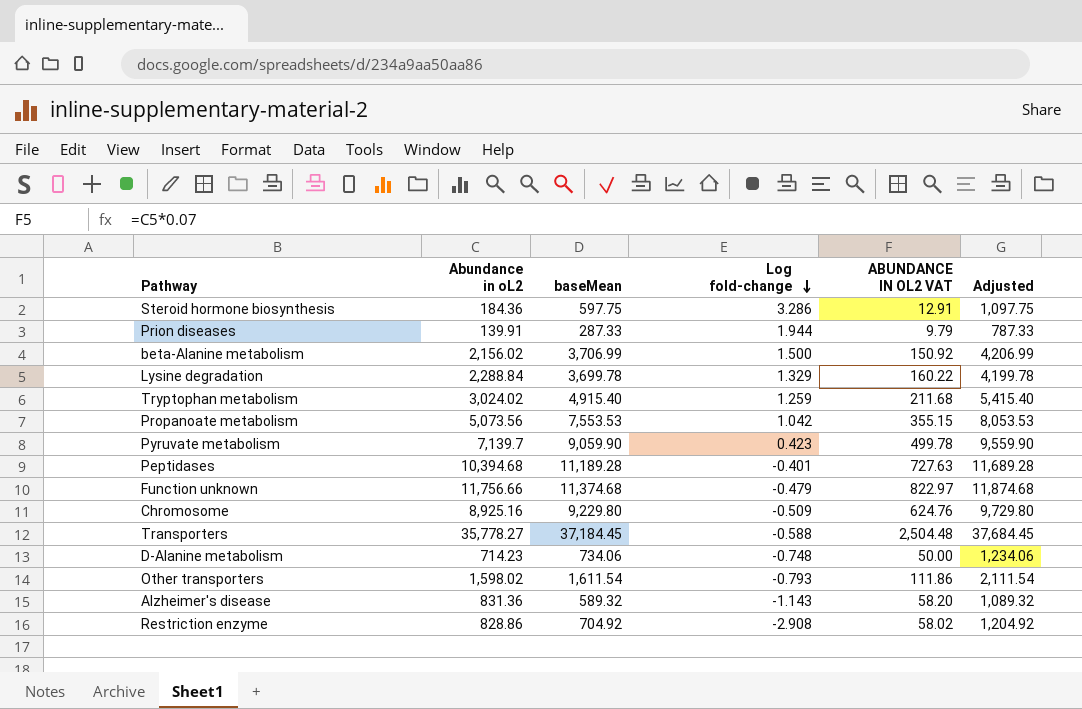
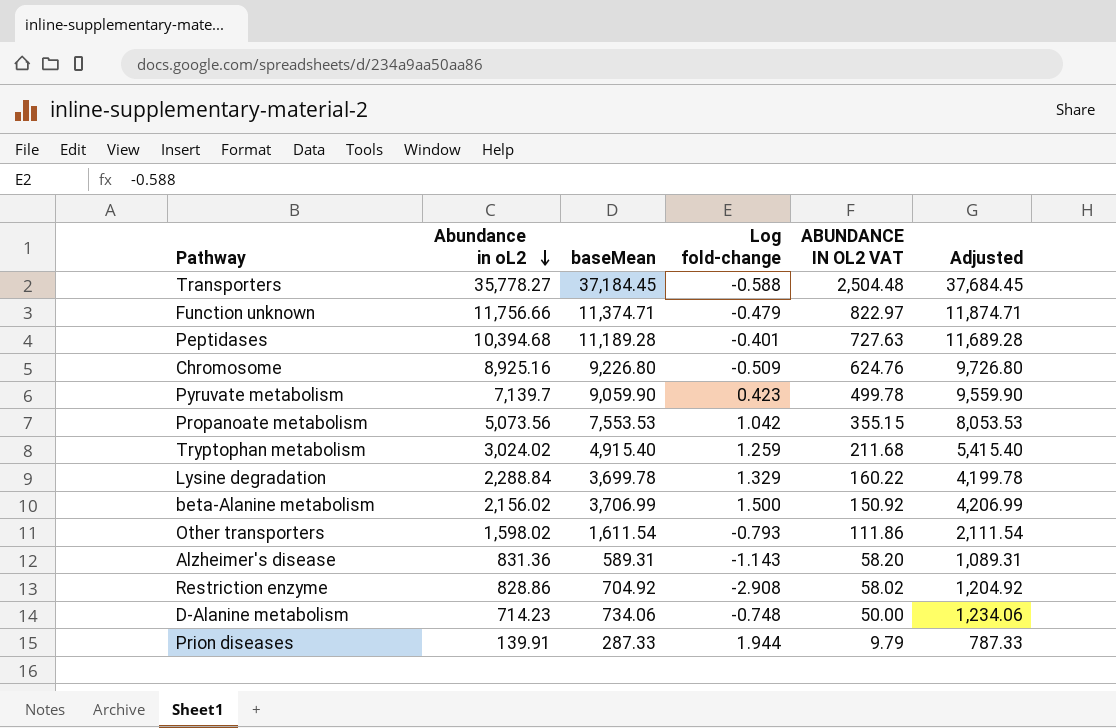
row order: Log fold-change descending -> Abundance in oL2 descending
row Steroid hormone biosynthesis: 184.36 | 597.75 | 3.286 | 12.91 | 1,097.75 -> none
Function unknown | baseMean: 11,374.68 -> 11,374.71
Function unknown | Adjusted: 11,874.68 -> 11,874.71
Chromosome | baseMean: 9,229.80 -> 9,226.80
Chromosome | Adjusted: 9,729.80 -> 9,726.80
Alzheimer's disease | baseMean: 589.32 -> 589.31
Alzheimer's disease | Adjusted: 1,089.32 -> 1,089.31

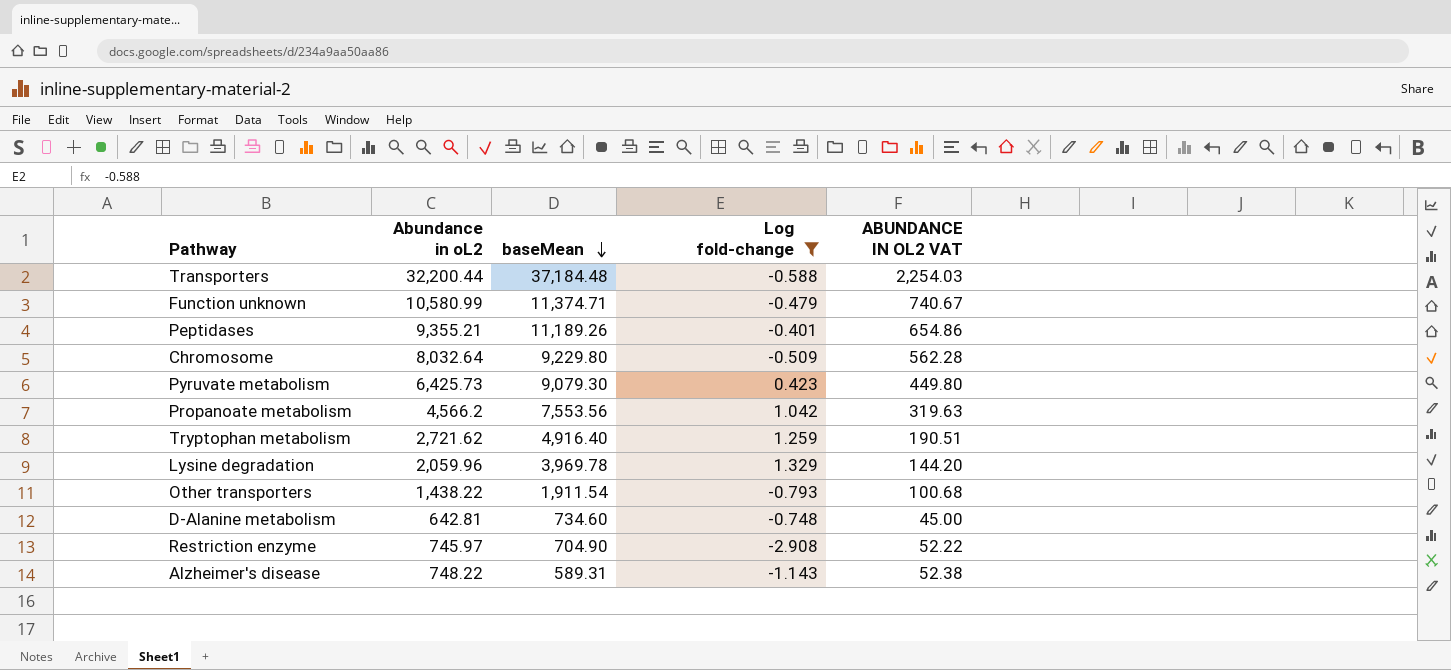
filter: none -> Log fold-change <= 1.329
row order: Abundance in oL2 descending -> baseMean descending
column Adjusted | formula: [baseMean] + 500 -> none
Transporters | Abundance in oL2: 35,778.27 -> 32,200.44
Transporters | baseMean: 37,184.45 -> 37,184.48
Transporters | ABUNDANCE IN OL2 VAT: 2,504.48 -> 2,254.03
Function unknown | Abundance in oL2: 11,756.66 -> 10,580.99
Function unknown | ABUNDANCE IN OL2 VAT: 822.97 -> 740.67
Peptidases | Abundance in oL2: 10,394.68 -> 9,355.21
Peptidases | baseMean: 11,189.28 -> 11,189.26
Peptidases | ABUNDANCE IN OL2 VAT: 727.63 -> 654.86
Chromosome | Abundance in oL2: 8,925.16 -> 8,032.64
Chromosome | baseMean: 9,226.80 -> 9,229.80
Chromosome | ABUNDANCE IN OL2 VAT: 624.76 -> 562.28
Pyruvate metabolism | Abundance in oL2: 7,139.7 -> 6,425.73
Pyruvate metabolism | baseMean: 9,059.90 -> 9,079.30
Pyruvate metabolism | ABUNDANCE IN OL2 VAT: 499.78 -> 449.80
Propanoate metabolism | Abundance in oL2: 5,073.56 -> 4,566.2
Propanoate metabolism | baseMean: 7,553.53 -> 7,553.56
Propanoate metabolism | ABUNDANCE IN OL2 VAT: 355.15 -> 319.63
Tryptophan metabolism | Abundance in oL2: 3,024.02 -> 2,721.62
Tryptophan metabolism | baseMean: 4,915.40 -> 4,916.40
Tryptophan metabolism | ABUNDANCE IN OL2 VAT: 211.68 -> 190.51
Lysine degradation | Abundance in oL2: 2,288.84 -> 2,059.96
Lysine degradation | baseMean: 3,699.78 -> 3,969.78
Lysine degradation | ABUNDANCE IN OL2 VAT: 160.22 -> 144.20
Other transporters | Abundance in oL2: 1,598.02 -> 1,438.22
Other transporters | baseMean: 1,611.54 -> 1,911.54
Other transporters | ABUNDANCE IN OL2 VAT: 111.86 -> 100.68
D-Alanine metabolism | Abundance in oL2: 714.23 -> 642.81
D-Alanine metabolism | baseMean: 734.06 -> 734.60
D-Alanine metabolism | ABUNDANCE IN OL2 VAT: 50.00 -> 45.00
Restriction enzyme | Abundance in oL2: 828.86 -> 745.97
Restriction enzyme | baseMean: 704.92 -> 704.90
Restriction enzyme | ABUNDANCE IN OL2 VAT: 58.02 -> 52.22
Alzheimer's disease | Abundance in oL2: 831.36 -> 748.22
Alzheimer's disease | ABUNDANCE IN OL2 VAT: 58.20 -> 52.38

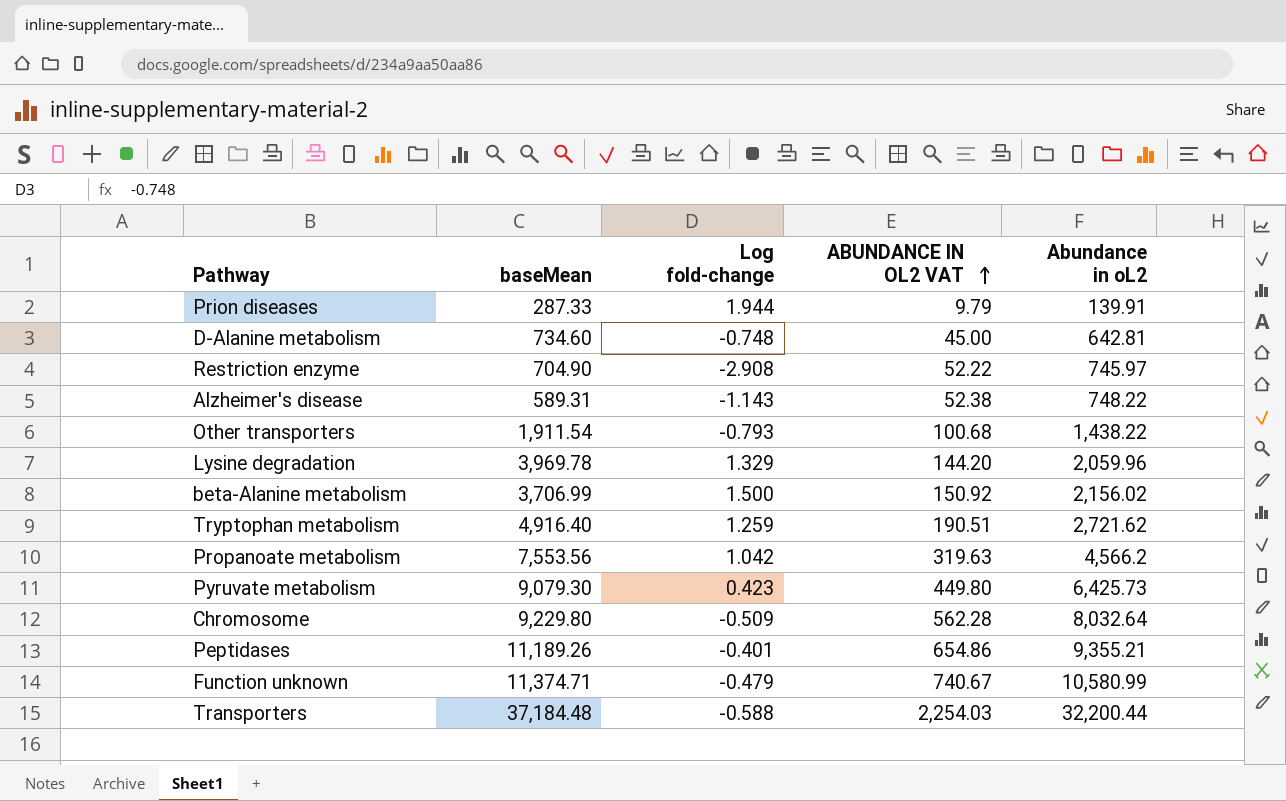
filter: Log fold-change <= 1.329 -> none
row order: baseMean descending -> ABUNDANCE IN OL2 VAT ascending
column Abundance in oL2 | position: 2 -> 5

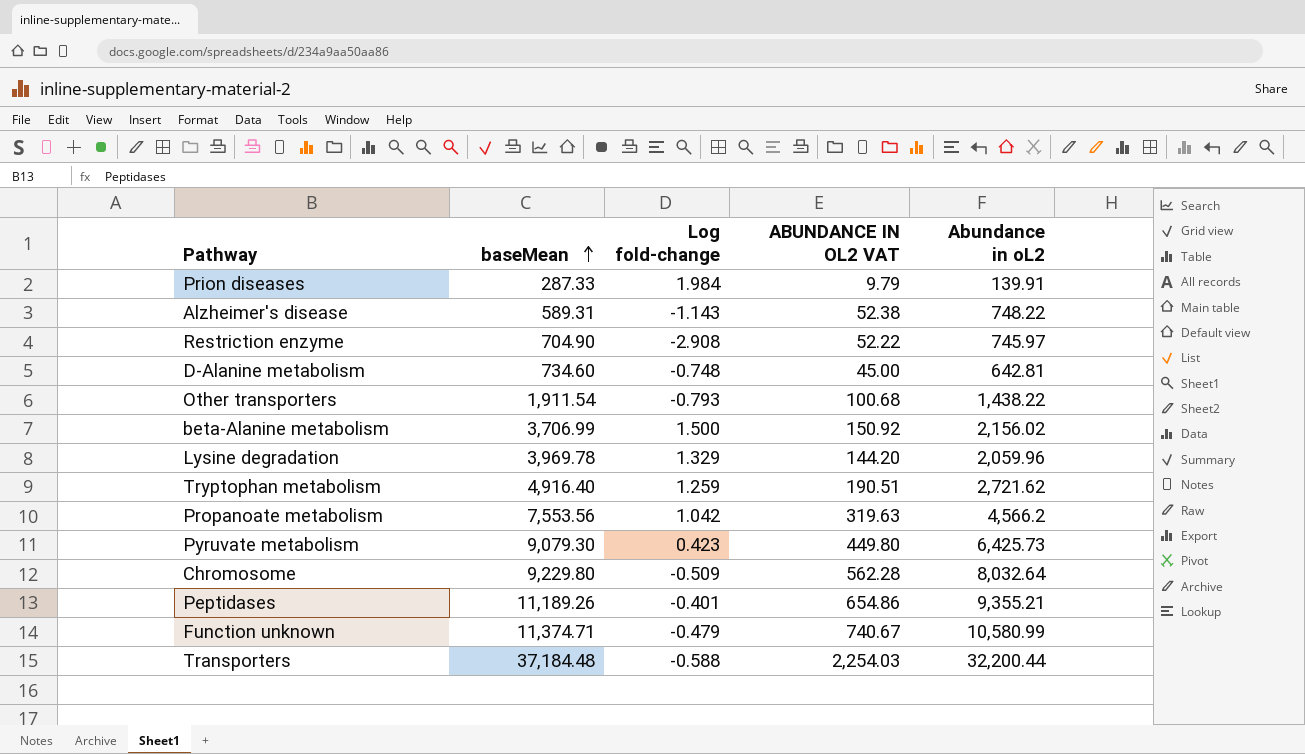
row order: ABUNDANCE IN OL2 VAT ascending -> baseMean ascending
Prion diseases | Log fold-change: 1.944 -> 1.984

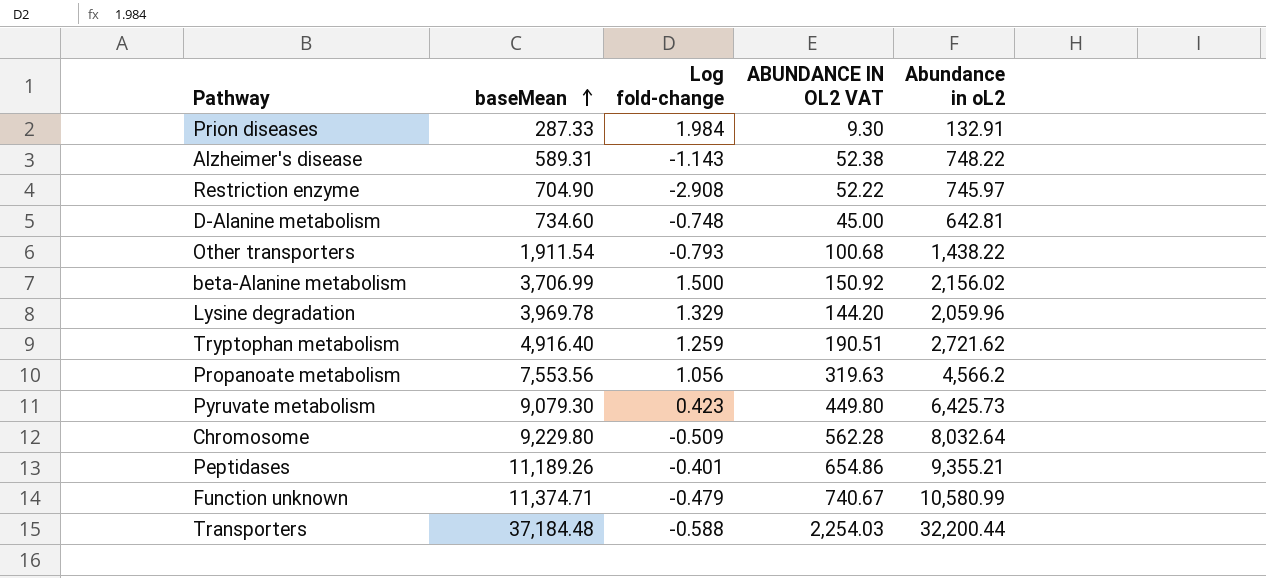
Prion diseases | ABUNDANCE IN OL2 VAT: 9.79 -> 9.30
Prion diseases | Abundance in oL2: 139.91 -> 132.91
Propanoate metabolism | Log fold-change: 1.042 -> 1.056

